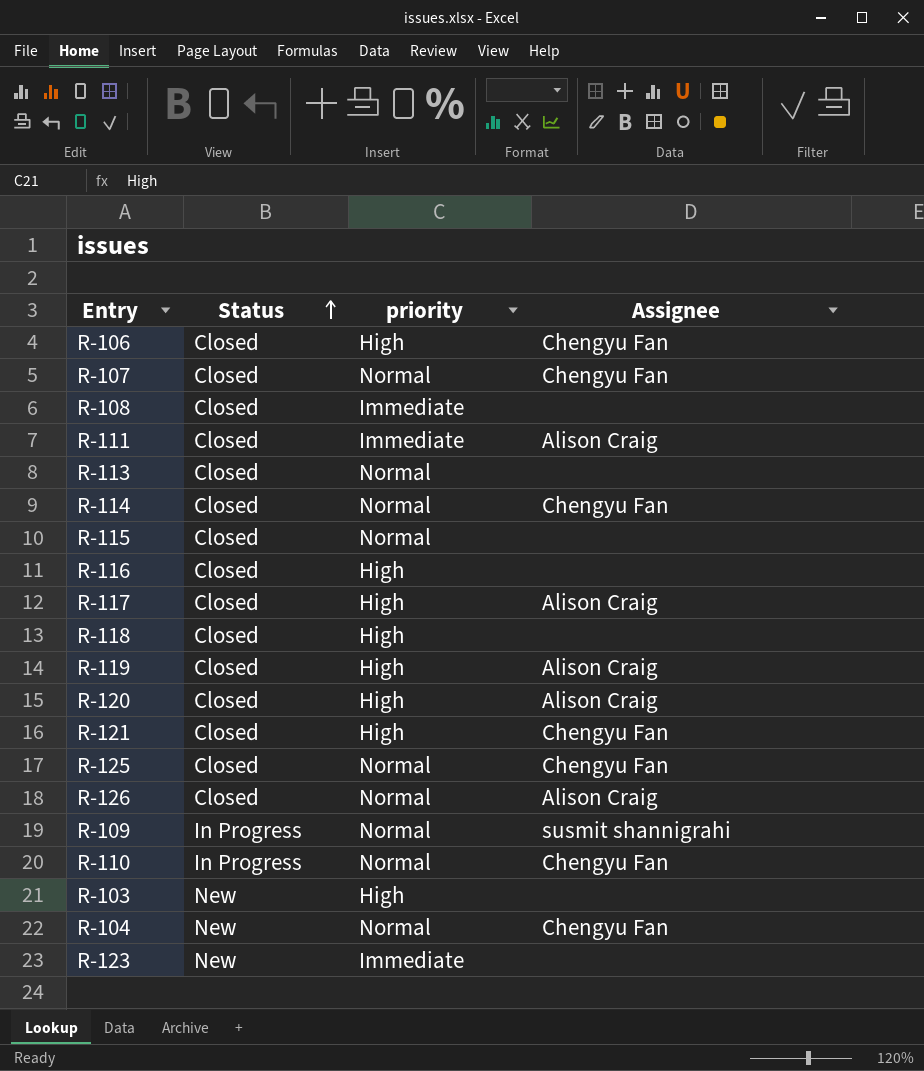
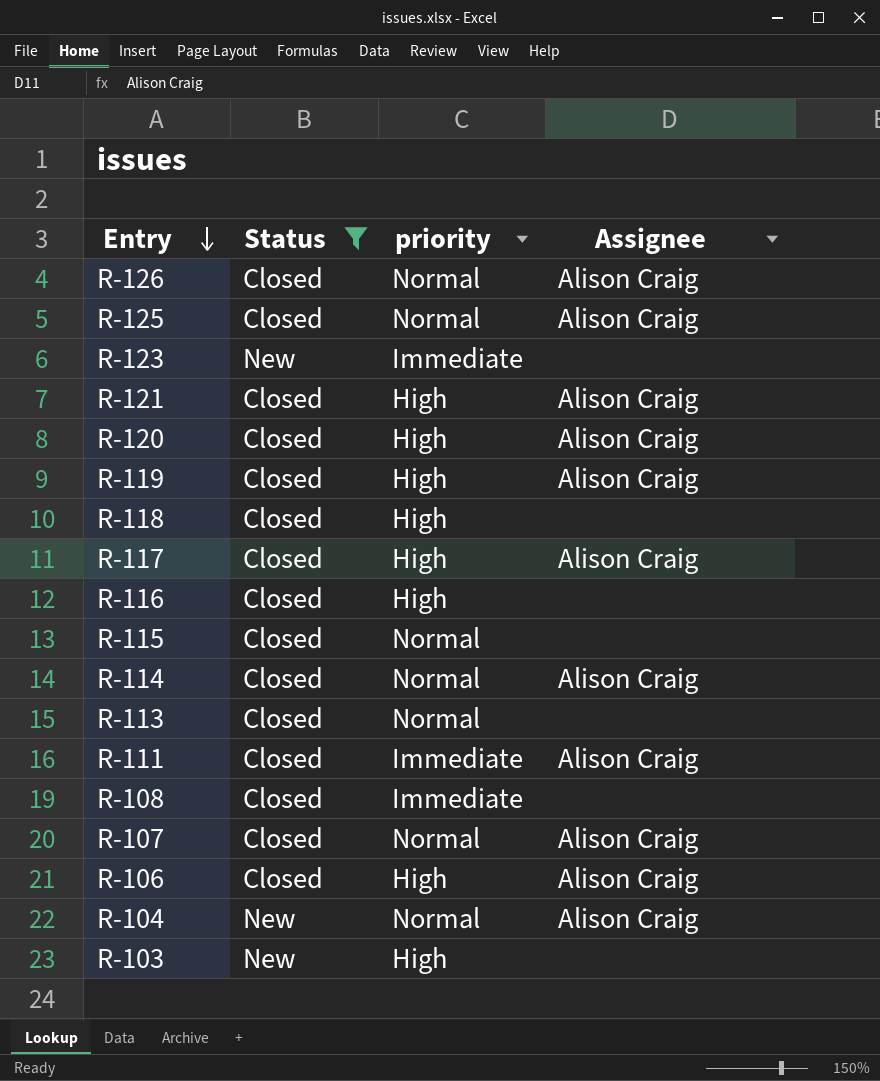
filter: none -> Status != In Progress
row order: Status ascending -> Entry descending
R-125 | Assignee: Chengyu Fan -> Alison Craig
R-121 | Assignee: Chengyu Fan -> Alison Craig
R-114 | Assignee: Chengyu Fan -> Alison Craig
R-107 | Assignee: Chengyu Fan -> Alison Craig
R-106 | Assignee: Chengyu Fan -> Alison Craig
R-104 | Assignee: Chengyu Fan -> Alison Craig

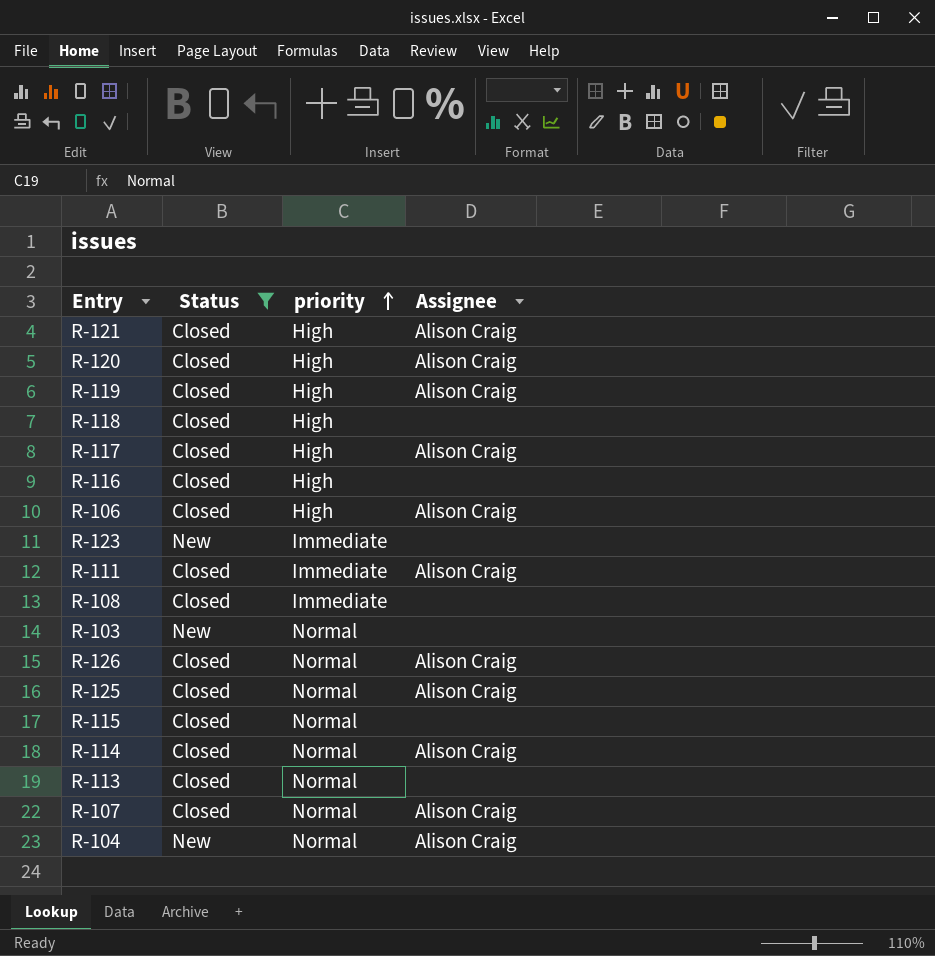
row order: Entry descending -> priority ascending
R-103 | priority: High -> Normal

